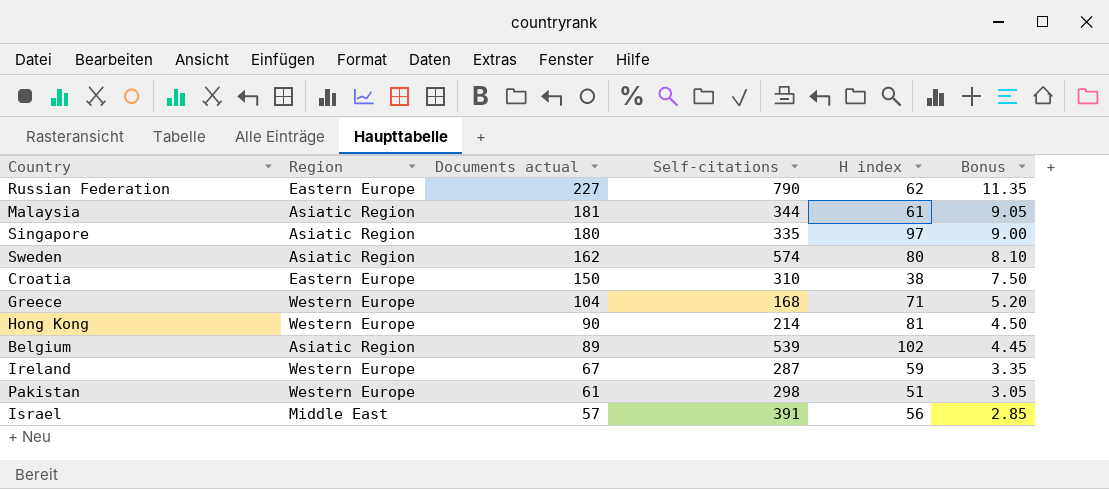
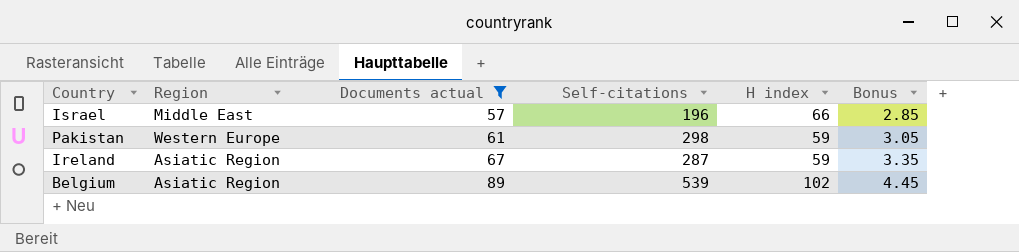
filter: none -> Documents actual <= 89
row order: Documents actual descending -> Documents actual ascending
Israel | Self-citations: 391 -> 196
Israel | H index: 56 -> 66
Pakistan | H index: 51 -> 59
Ireland | Region: Western Europe -> Asiatic Region

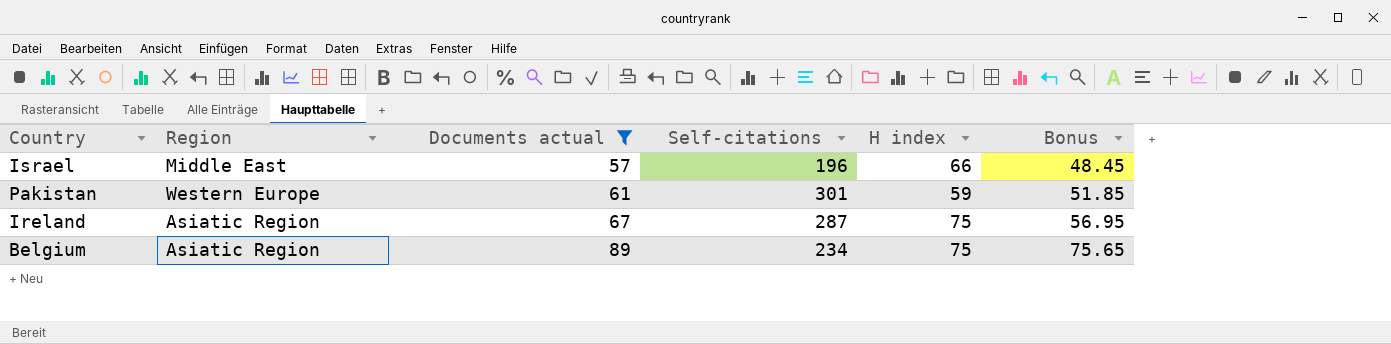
column Bonus | formula: [Documents actual] * 0.05 -> [Documents actual] * 0.85
Pakistan | Self-citations: 298 -> 301
Ireland | H index: 59 -> 75
Belgium | Self-citations: 539 -> 234
Belgium | H index: 102 -> 75

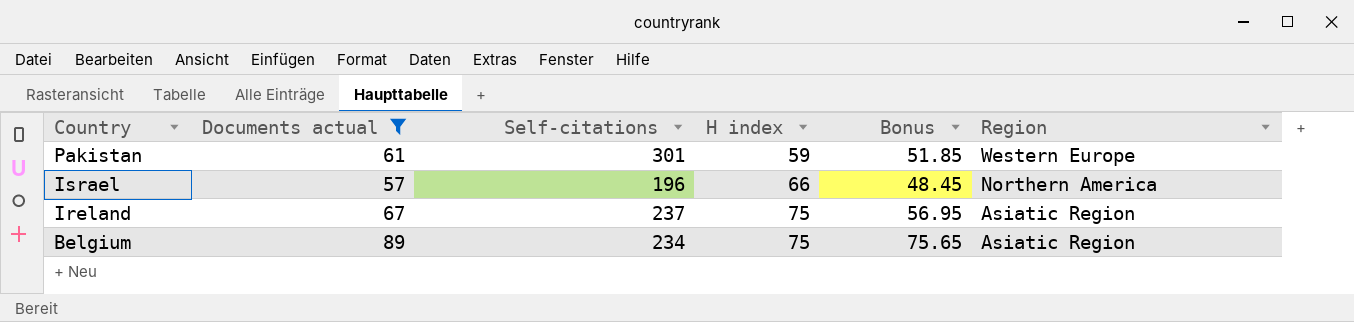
row order: Documents actual ascending -> Country descending
column Region | position: 2 -> 6
Israel | Region: Middle East -> Northern America
Ireland | Self-citations: 287 -> 237

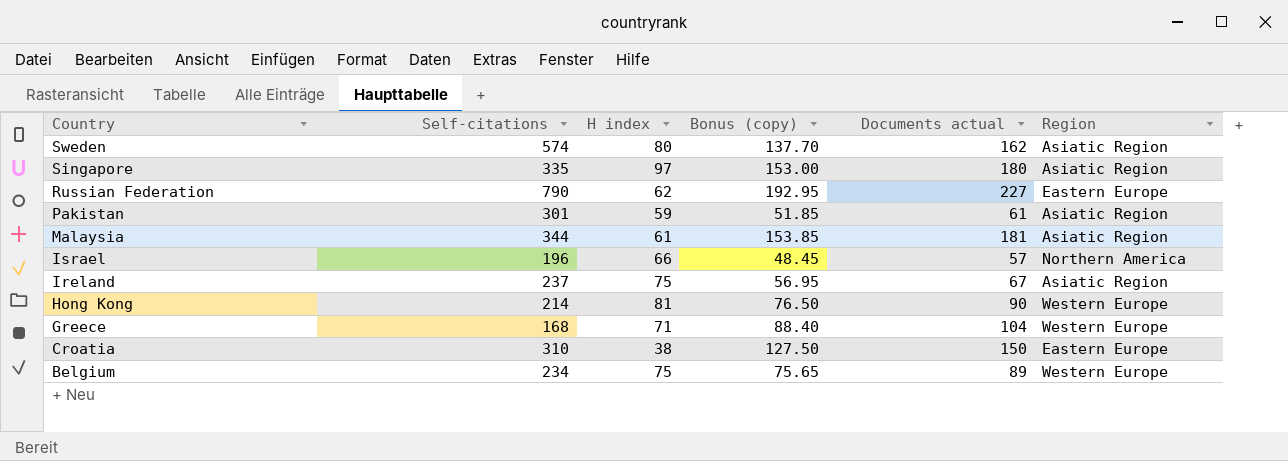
filter: Documents actual <= 89 -> none
column name: Bonus -> Bonus (copy)
column Documents actual | position: 2 -> 5
Pakistan | Region: Western Europe -> Asiatic Region
Belgium | Region: Asiatic Region -> Western Europe

